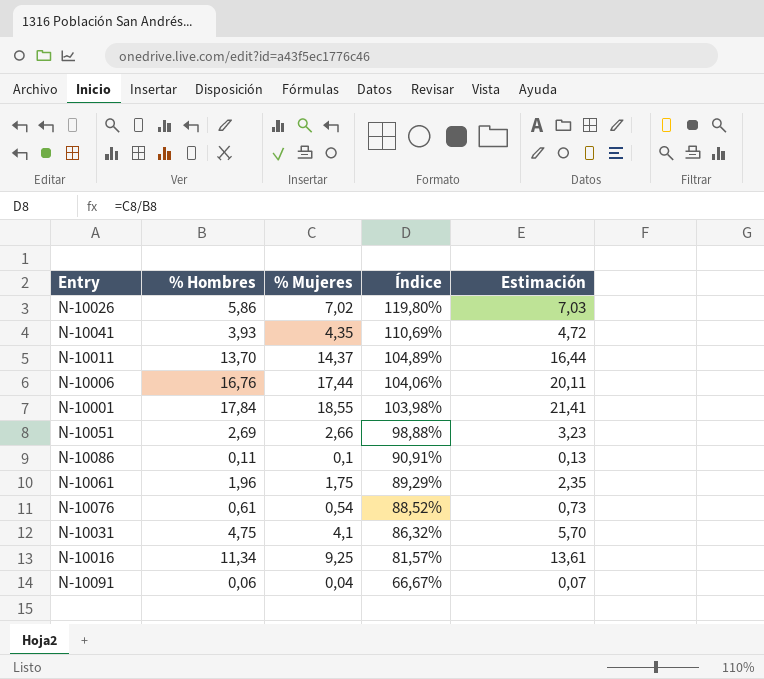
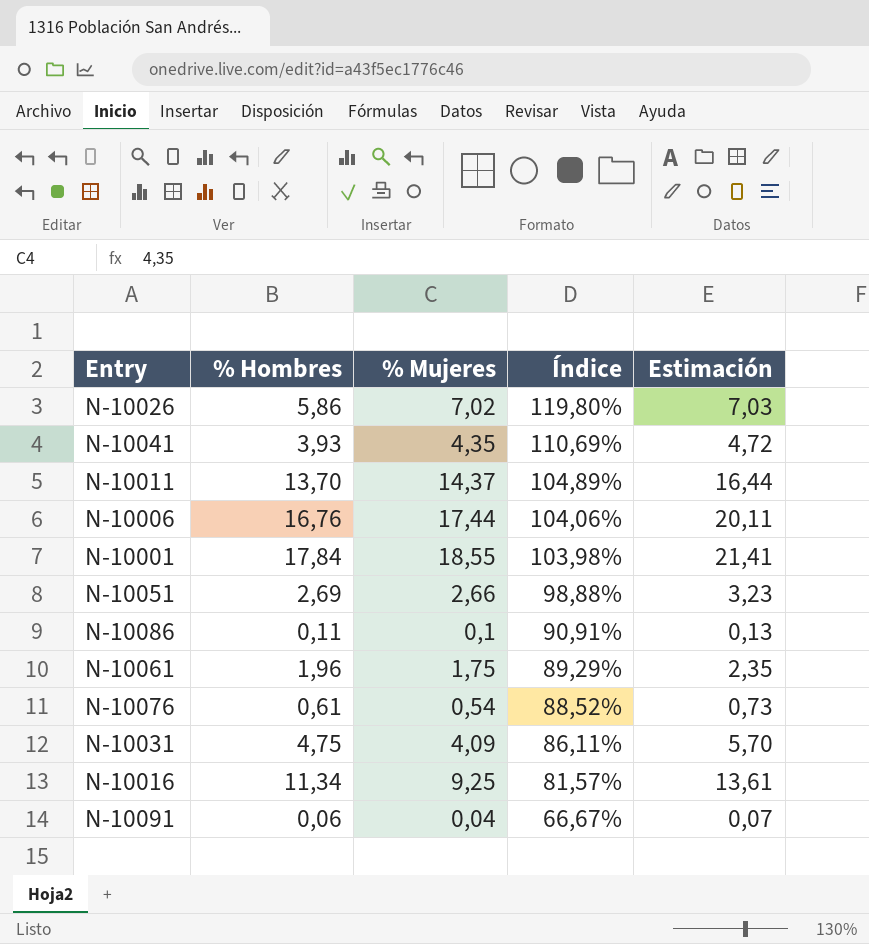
N-10031 | % Mujeres: 4,1 -> 4,09
N-10031 | Índice: 86,32% -> 86,11%

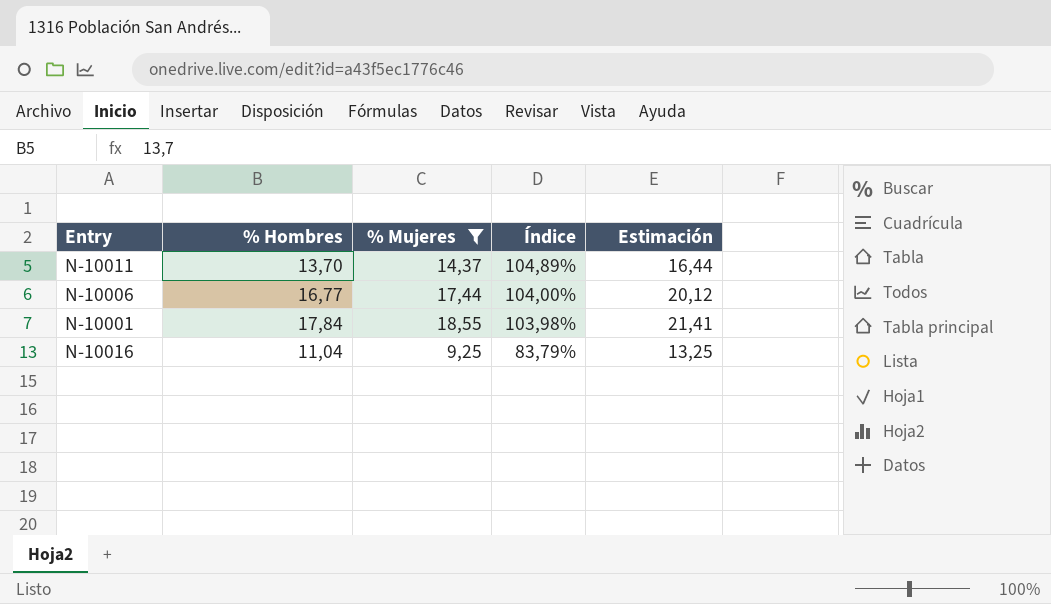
filter: none -> % Mujeres >= 9,25
N-10006 | % Hombres: 16,76 -> 16,77
N-10006 | Índice: 104,06% -> 104,00%
N-10006 | Estimación: 20,11 -> 20,12
N-10016 | % Hombres: 11,34 -> 11,04
N-10016 | Índice: 81,57% -> 83,79%
N-10016 | Estimación: 13,61 -> 13,25

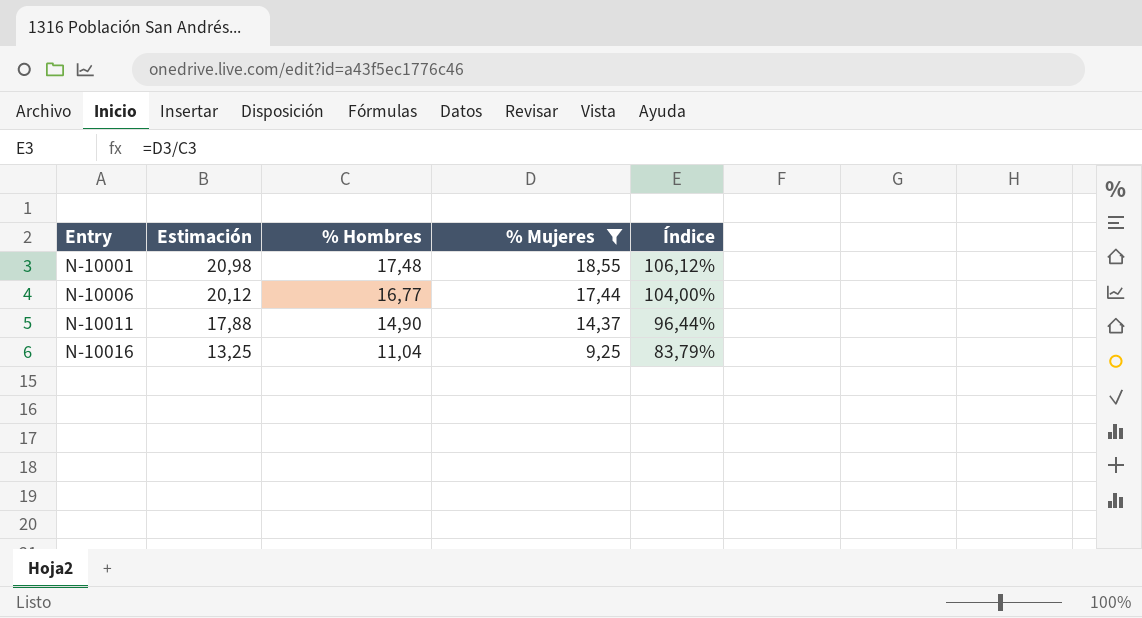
row order: Índice descending -> Entry ascending
column Estimación | position: 5 -> 2
N-10001 | Estimación: 21,41 -> 20,98
N-10001 | % Hombres: 17,84 -> 17,48
N-10001 | Índice: 103,98% -> 106,12%
N-10011 | Estimación: 16,44 -> 17,88
N-10011 | % Hombres: 13,70 -> 14,90
N-10011 | Índice: 104,89% -> 96,44%

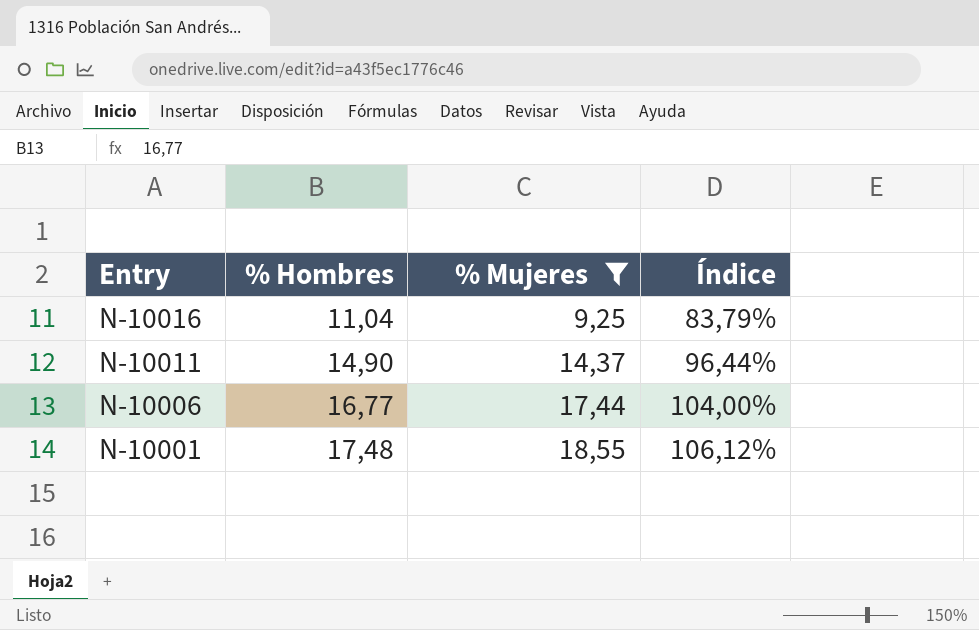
row order: Entry ascending -> Entry descending
column Estimación | formula: [% Hombres] * 1,2 -> none

